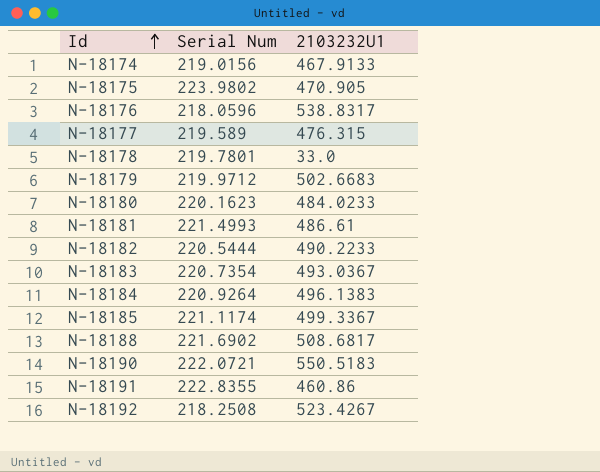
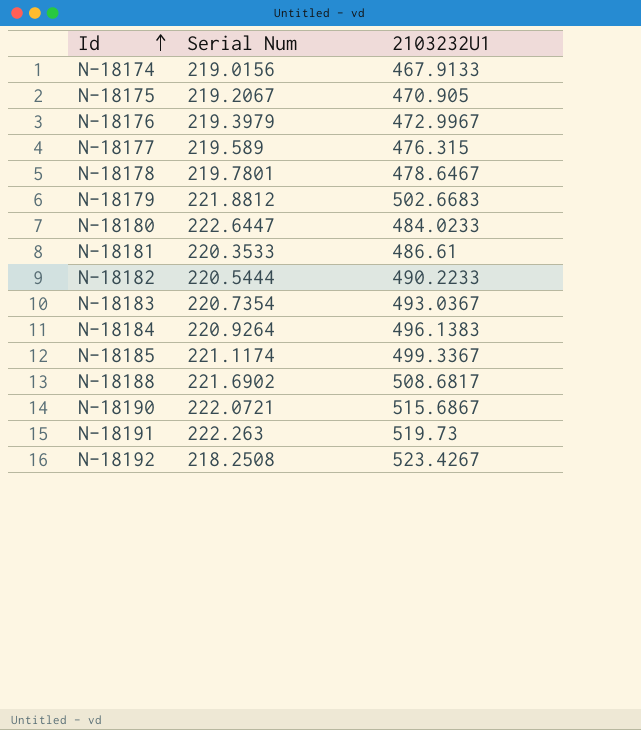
N-18175 | Serial Num: 223.9802 -> 219.2067
N-18176 | Serial Num: 218.0596 -> 219.3979
N-18176 | 2103232U1: 538.8317 -> 472.9967
N-18178 | 2103232U1: 33.0 -> 478.6467
N-18179 | Serial Num: 219.9712 -> 221.8812
N-18180 | Serial Num: 220.1623 -> 222.6447
N-18181 | Serial Num: 221.4993 -> 220.3533
N-18190 | 2103232U1: 550.5183 -> 515.6867
N-18191 | Serial Num: 222.8355 -> 222.263
N-18191 | 2103232U1: 460.86 -> 519.73

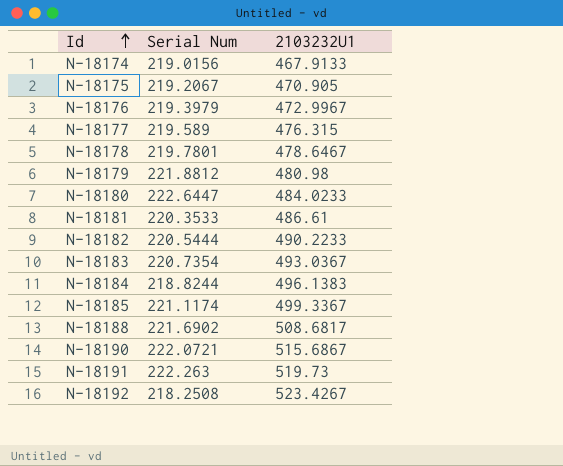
N-18179 | 2103232U1: 502.6683 -> 480.98
N-18184 | Serial Num: 220.9264 -> 218.8244

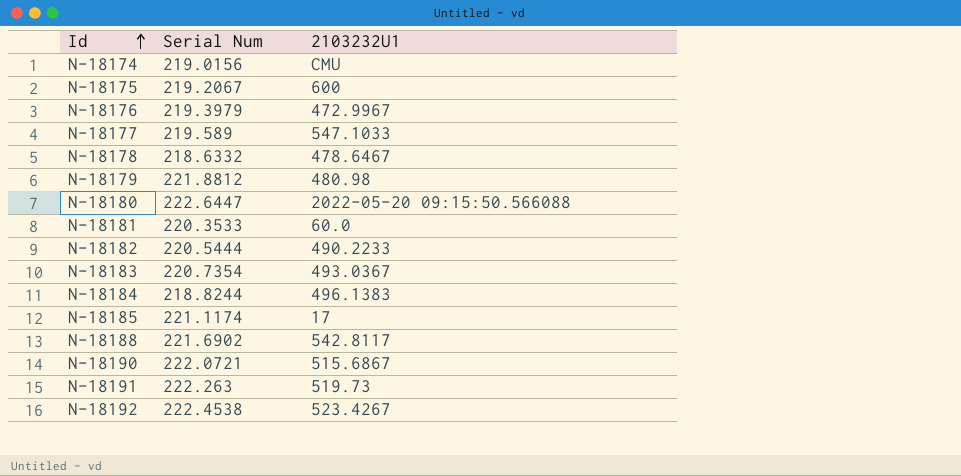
N-18174 | 2103232U1: 467.9133 -> CMU
N-18175 | 2103232U1: 470.905 -> 600
N-18177 | 2103232U1: 476.315 -> 547.1033
N-18178 | Serial Num: 219.7801 -> 218.6332
N-18180 | 2103232U1: 484.0233 -> 2022-05-20 09:15:50.566088
N-18181 | 2103232U1: 486.61 -> 60.0
N-18185 | 2103232U1: 499.3367 -> 17
N-18188 | 2103232U1: 508.6817 -> 542.8117
N-18192 | Serial Num: 218.2508 -> 222.4538

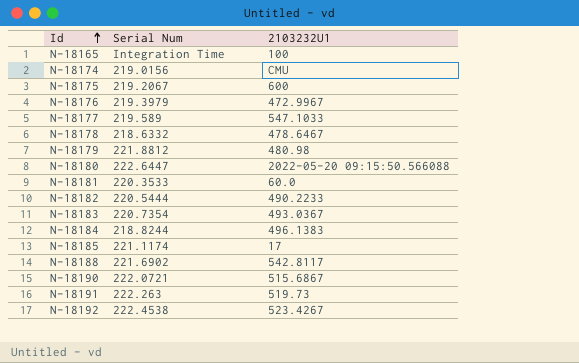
row N-18165: none -> Integration Time | 100

